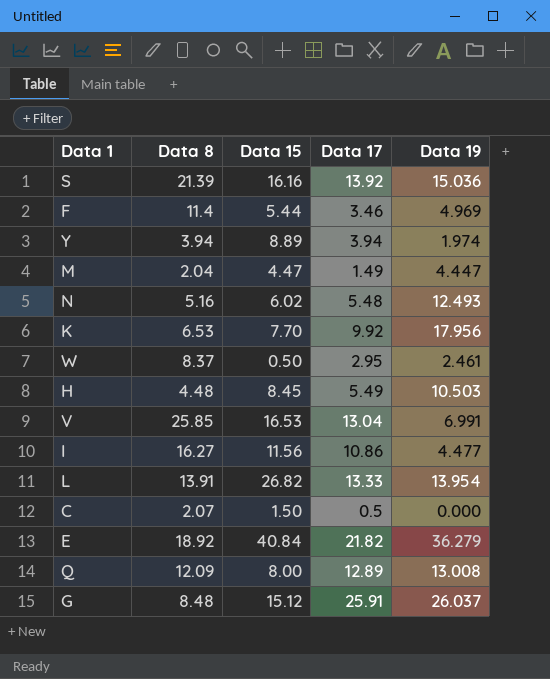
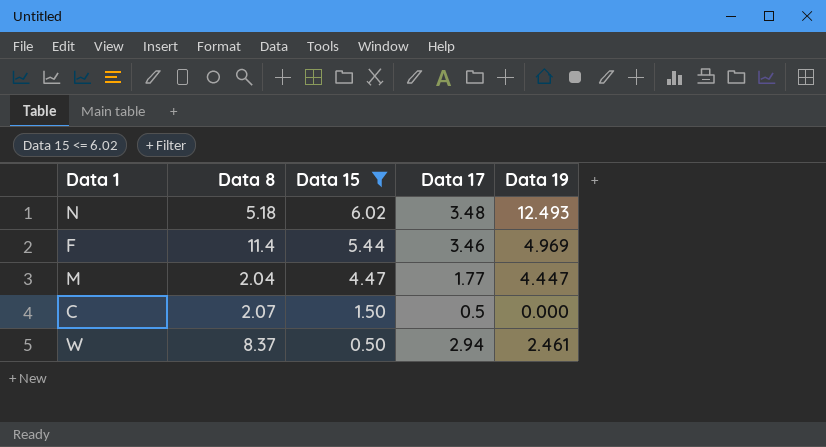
filter: none -> Data 15 <= 6.02
row order: none -> Data 15 descending
N | Data 8: 5.16 -> 5.18
N | Data 17: 5.48 -> 3.48
M | Data 17: 1.49 -> 1.77
W | Data 17: 2.95 -> 2.94

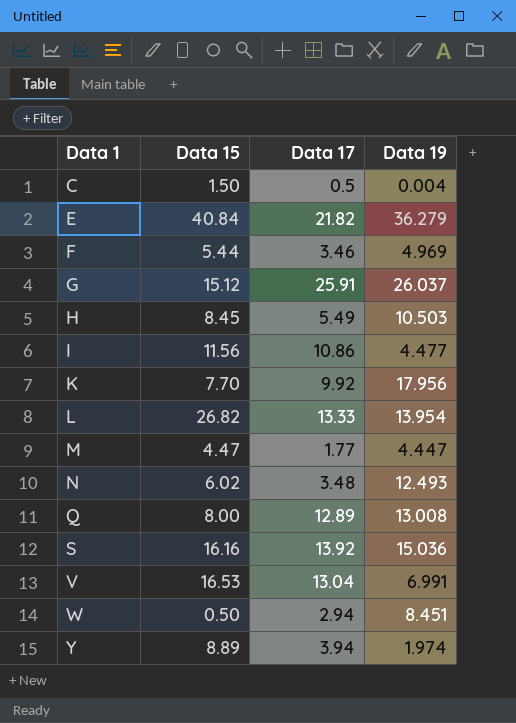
filter: Data 15 <= 6.02 -> none
row order: Data 15 descending -> Data 1 ascending
column Data 8 | position: 2 -> none
C | Data 19: 0.000 -> 0.004
W | Data 19: 2.461 -> 8.451

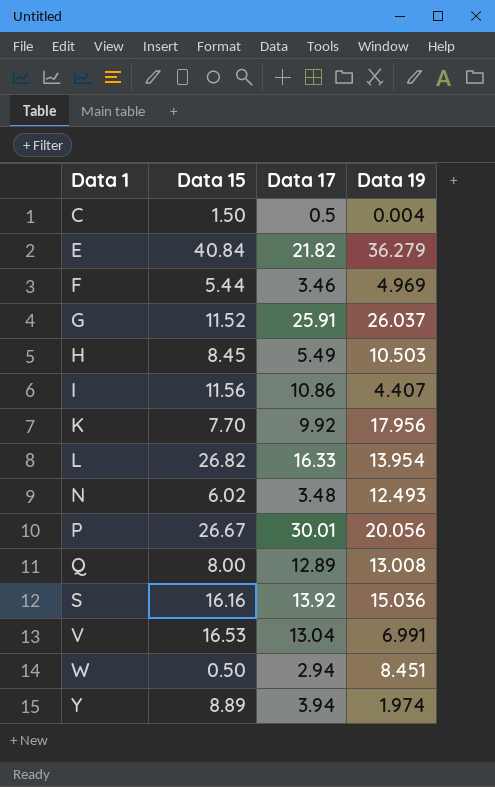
row M: 4.47 | 1.77 | 4.447 -> none
G | Data 15: 15.12 -> 11.52
I | Data 19: 4.477 -> 4.407
L | Data 17: 13.33 -> 16.33
row P: none -> 26.67 | 30.01 | 20.056

